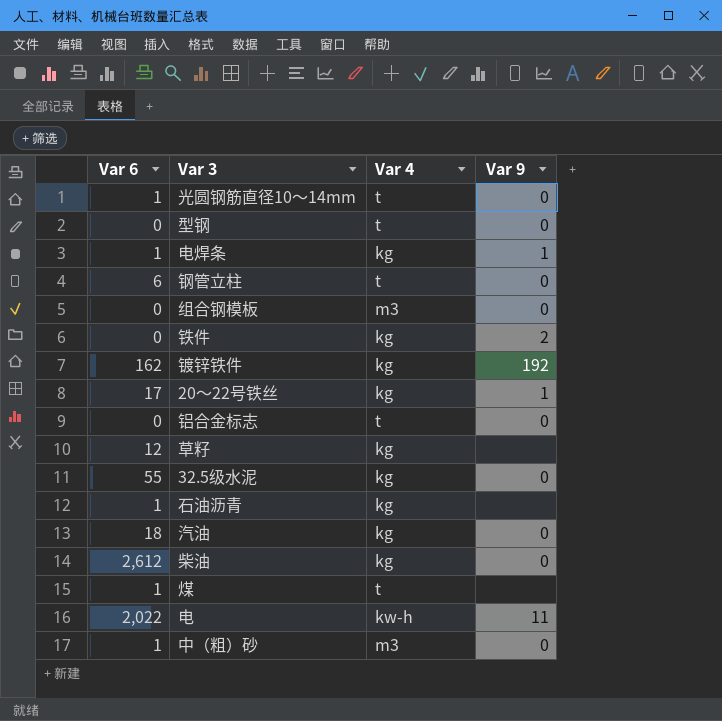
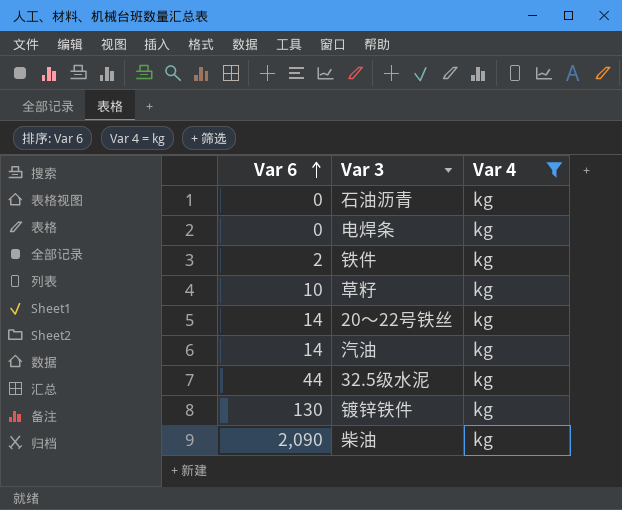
filter: none -> Var 4 = kg
row order: none -> Var 6 ascending
column Var 9 | position: 4 -> none
石油沥青 | Var 6: 1 -> 0
电焊条 | Var 6: 1 -> 0
铁件 | Var 6: 0 -> 2
草籽 | Var 6: 12 -> 10
20～22号铁丝 | Var 6: 17 -> 14
汽油 | Var 6: 18 -> 14
32.5级水泥 | Var 6: 55 -> 44
镀锌铁件 | Var 6: 162 -> 130
柴油 | Var 6: 2,612 -> 2,090

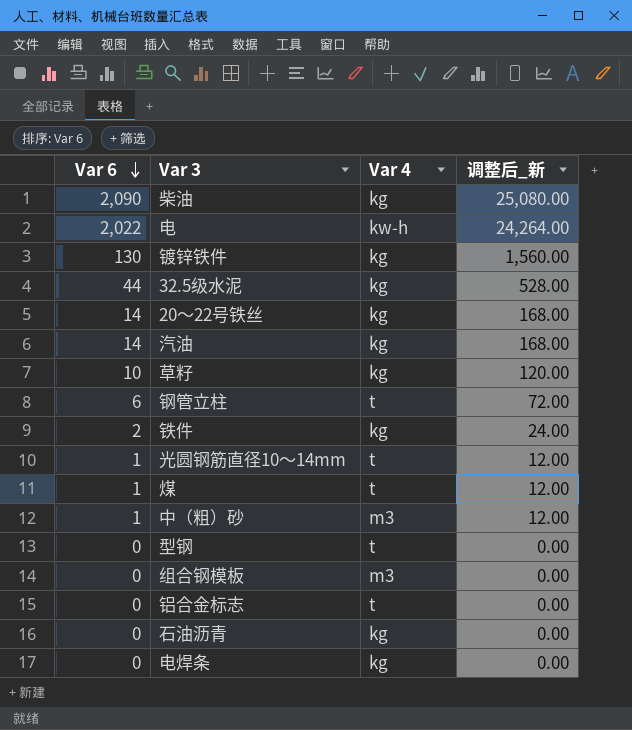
filter: Var 4 = kg -> none
row order: Var 6 ascending -> Var 6 descending
column 调整后_新 | formula: none -> [Var 6] * 12

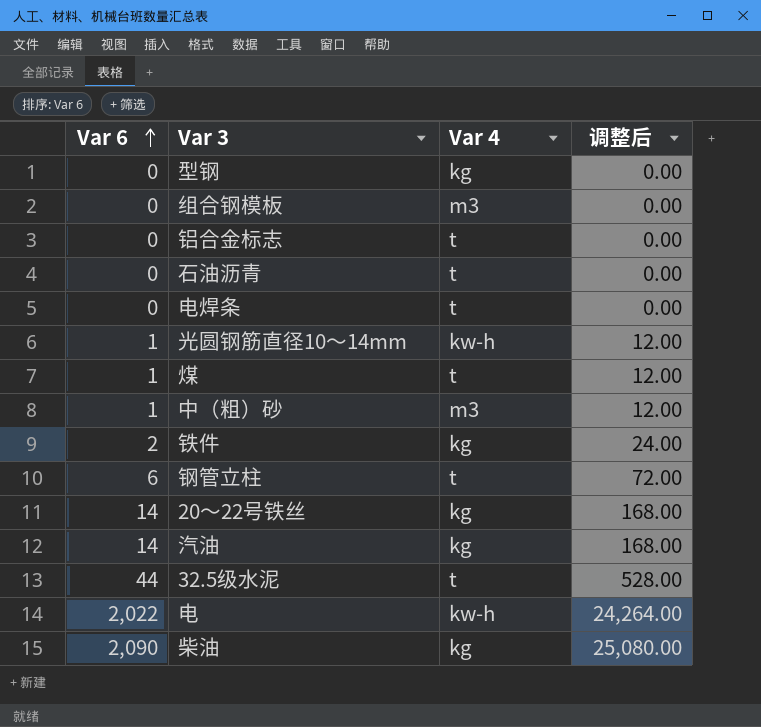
row order: Var 6 descending -> Var 6 ascending
column name: 调整后_新 -> 调整后
row 镀锌铁件: 130 | kg | 1,560.00 -> none
row 草籽: 10 | kg | 120.00 -> none
型钢 | Var 4: t -> kg
石油沥青 | Var 4: kg -> t
电焊条 | Var 4: kg -> t
光圆钢筋直径10～14mm | Var 4: t -> kw-h
32.5级水泥 | Var 4: kg -> t

